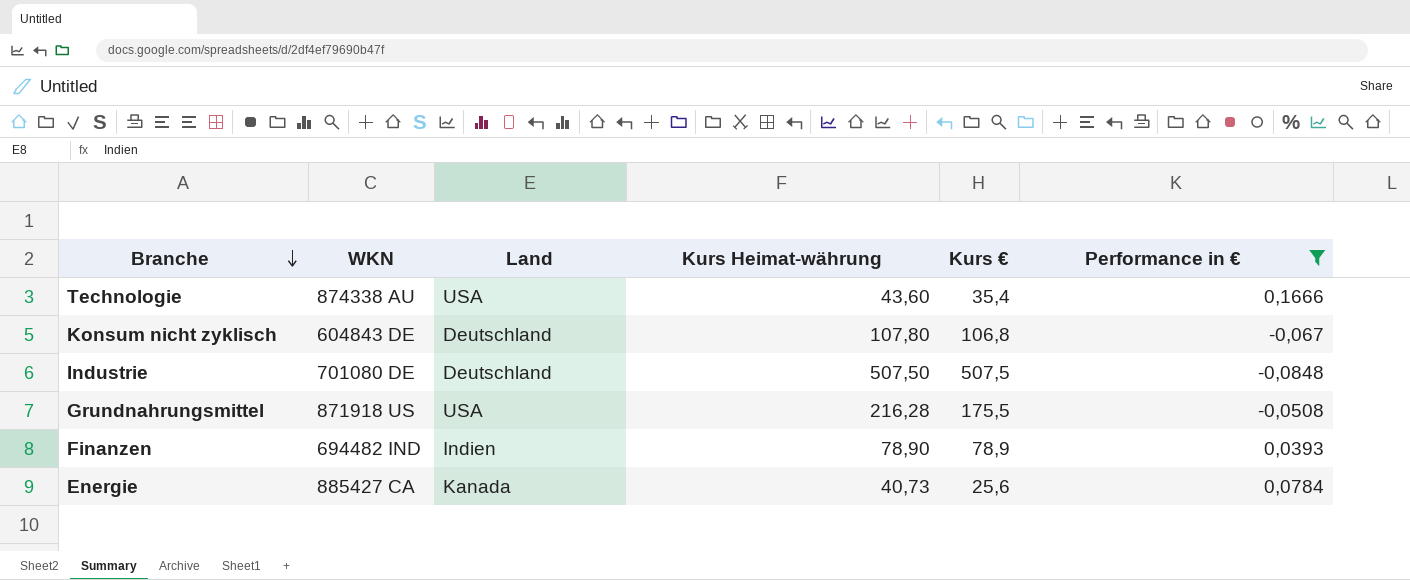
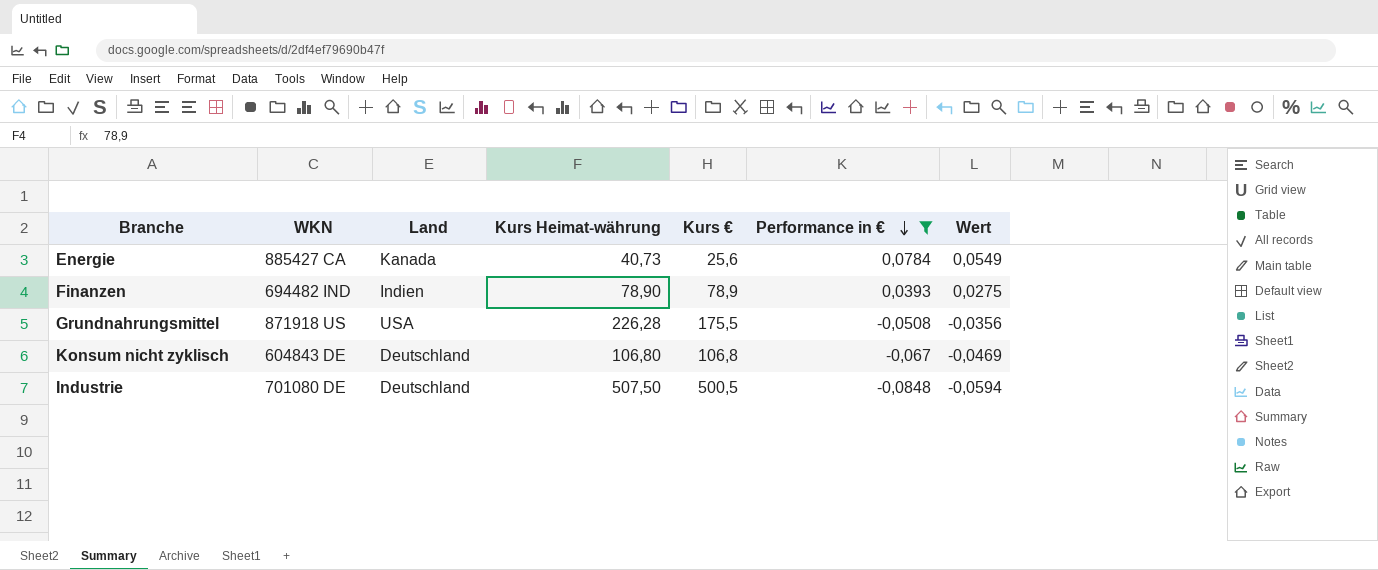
row order: Branche descending -> Performance in € descending
column Wert | formula: none -> [Performance in €] * 0,7
row Technologie: 874338 AU | USA | 43,60 | 35,4 | 0,1666 -> none
Grundnahrungsmittel | Kurs Heimat-währung: 216,28 -> 226,28
Konsum nicht zyklisch | Kurs Heimat-währung: 107,80 -> 106,80
Industrie | Kurs €: 507,5 -> 500,5

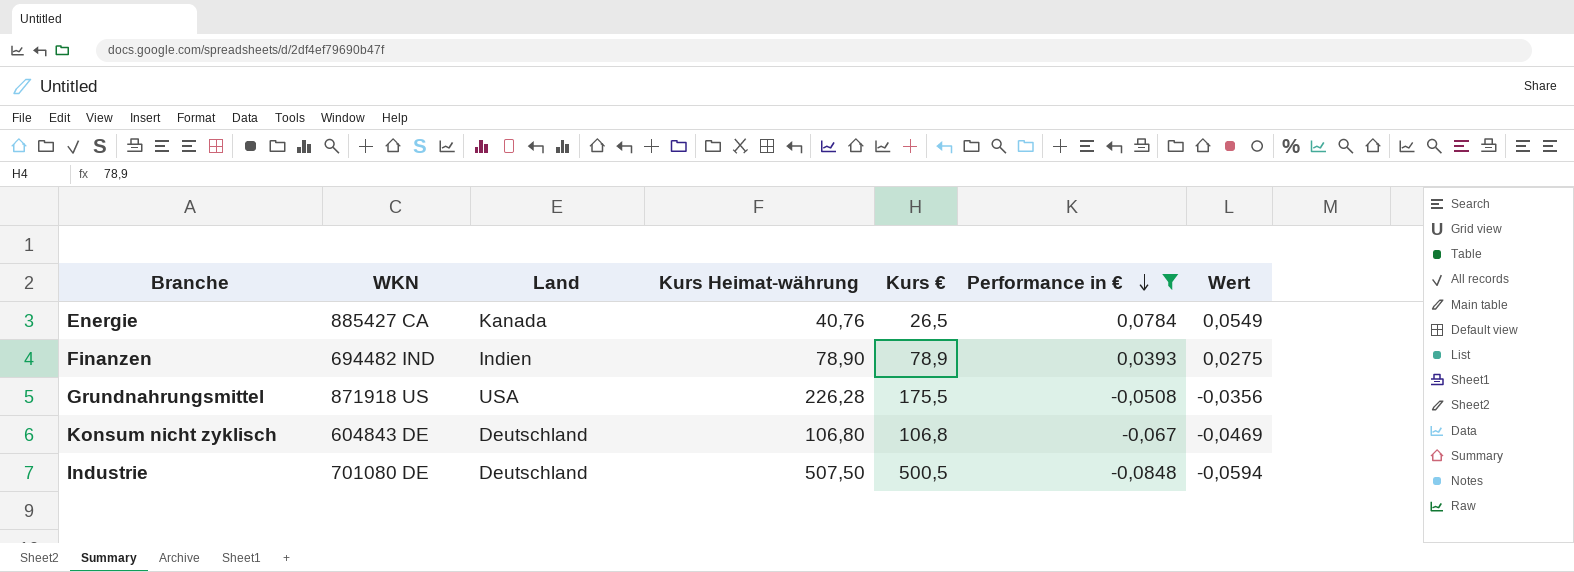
Energie | Kurs Heimat-währung: 40,73 -> 40,76
Energie | Kurs €: 25,6 -> 26,5

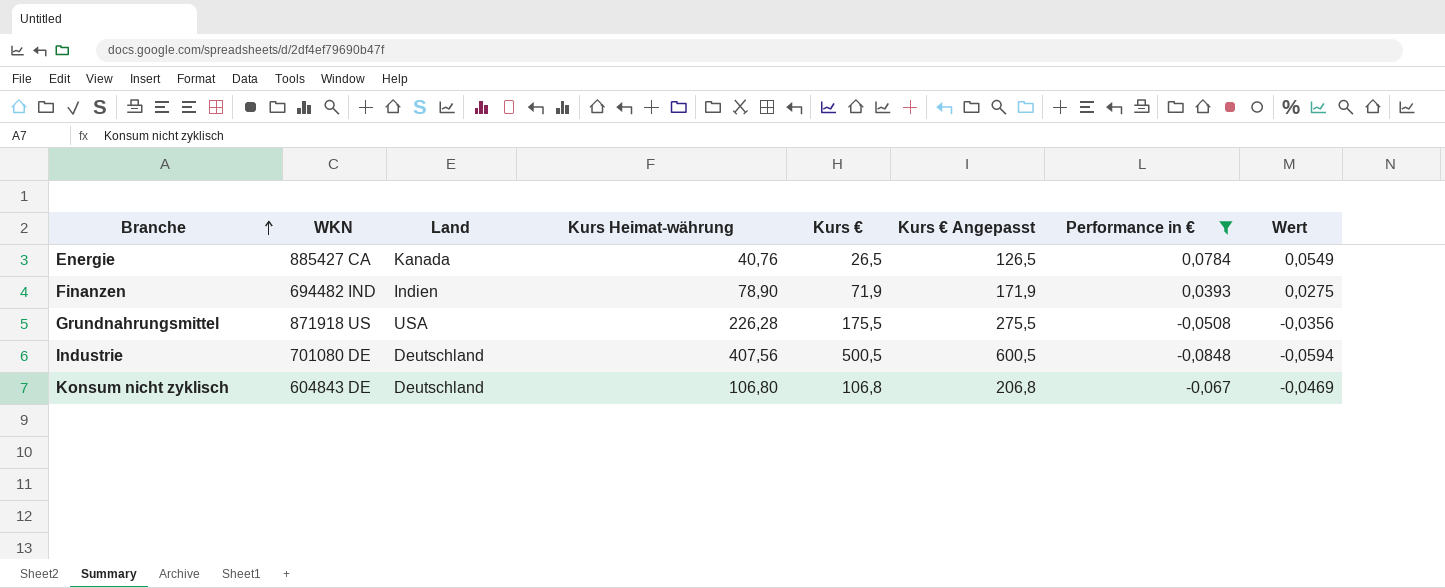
row order: Performance in € descending -> Branche ascending
column Kurs € Angepasst | formula: none -> [Kurs €] + 100
Finanzen | Kurs €: 78,9 -> 71,9
Industrie | Kurs Heimat-währung: 507,50 -> 407,56

